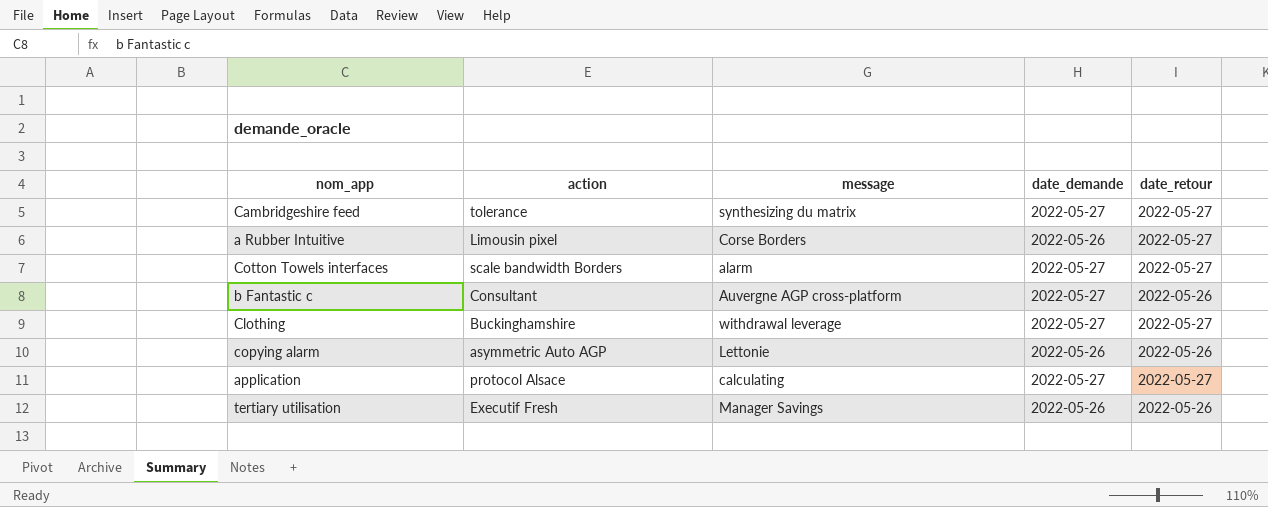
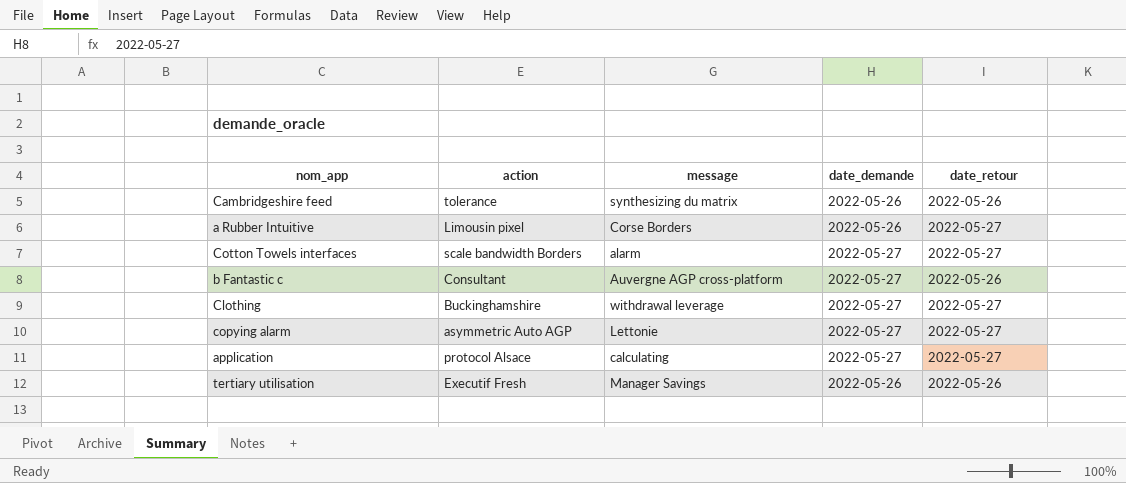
Cambridgeshire feed | date_demande: 2022-05-27 -> 2022-05-26
Cambridgeshire feed | date_retour: 2022-05-27 -> 2022-05-26
copying alarm | date_demande: 2022-05-26 -> 2022-05-27
copying alarm | date_retour: 2022-05-26 -> 2022-05-27

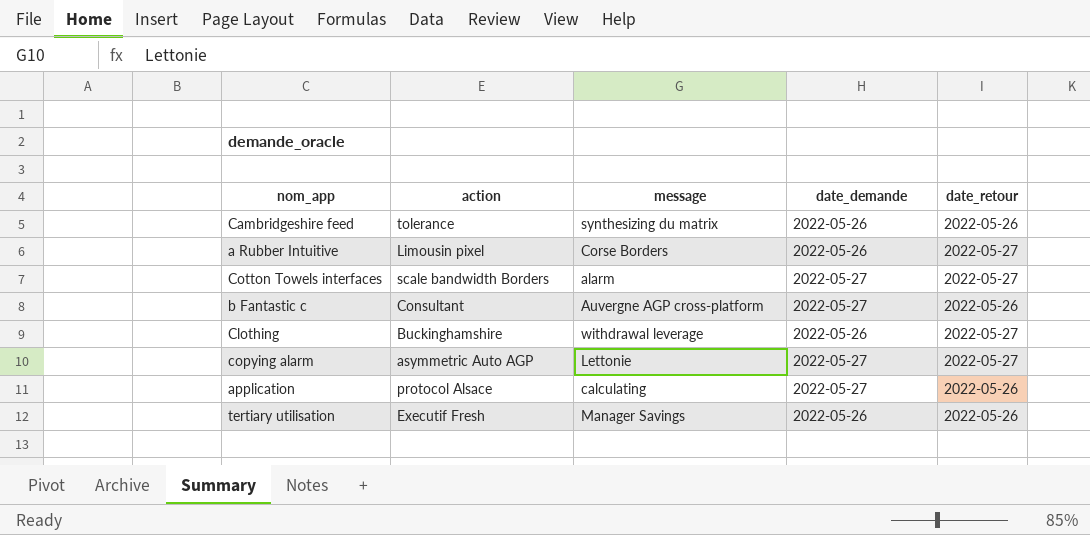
Clothing | date_demande: 2022-05-27 -> 2022-05-26
application | date_retour: 2022-05-27 -> 2022-05-26

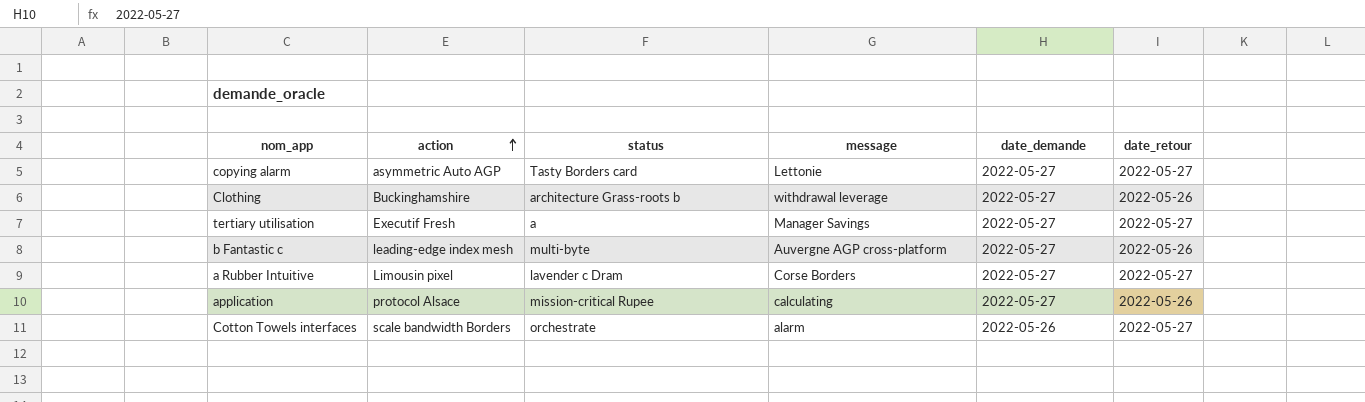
row order: none -> action ascending
column status | position: none -> 3
row Cambridgeshire feed: tolerance | synthesizing du matrix | 2022-05-26 | 2022-05-26 -> none
Clothing | date_demande: 2022-05-26 -> 2022-05-27
Clothing | date_retour: 2022-05-27 -> 2022-05-26
tertiary utilisation | date_demande: 2022-05-26 -> 2022-05-27
tertiary utilisation | date_retour: 2022-05-26 -> 2022-05-27
b Fantastic c | action: Consultant -> leading-edge index mesh
a Rubber Intuitive | date_demande: 2022-05-26 -> 2022-05-27
Cotton Towels interfaces | date_demande: 2022-05-27 -> 2022-05-26

